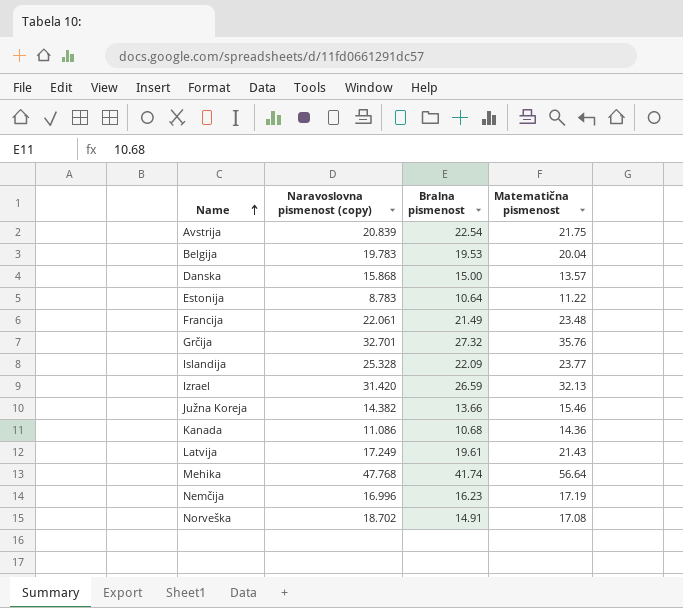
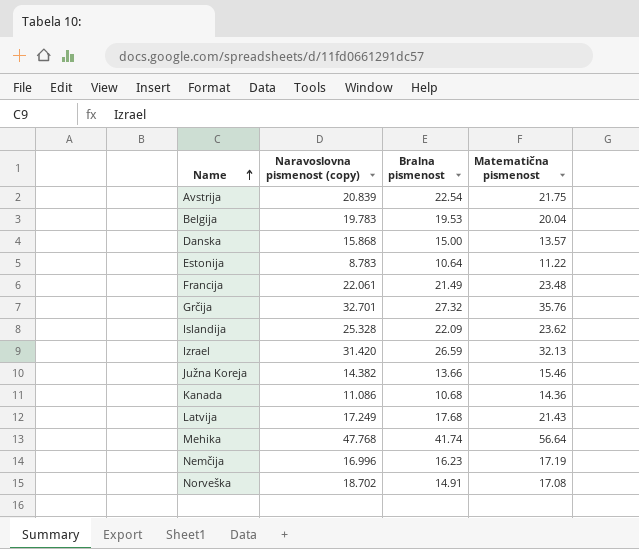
Islandija | Matematična pismenost: 23.77 -> 23.62
Latvija | Bralna pismenost: 19.61 -> 17.68

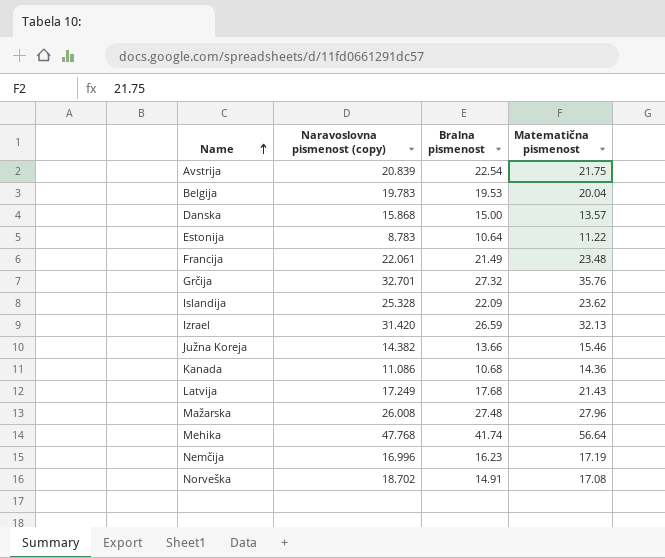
row Mažarska: none -> 26.008 | 27.48 | 27.96

